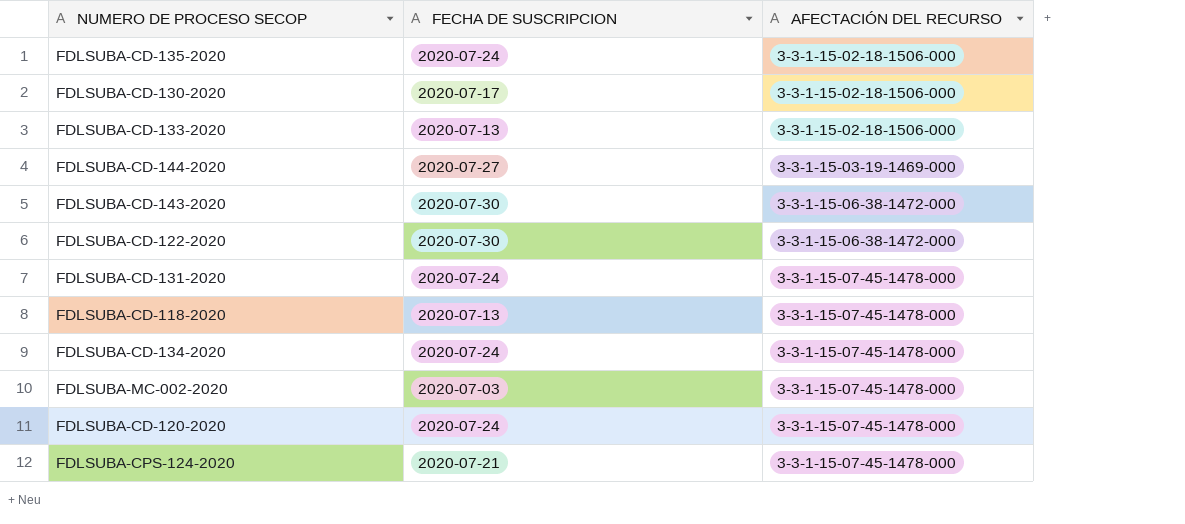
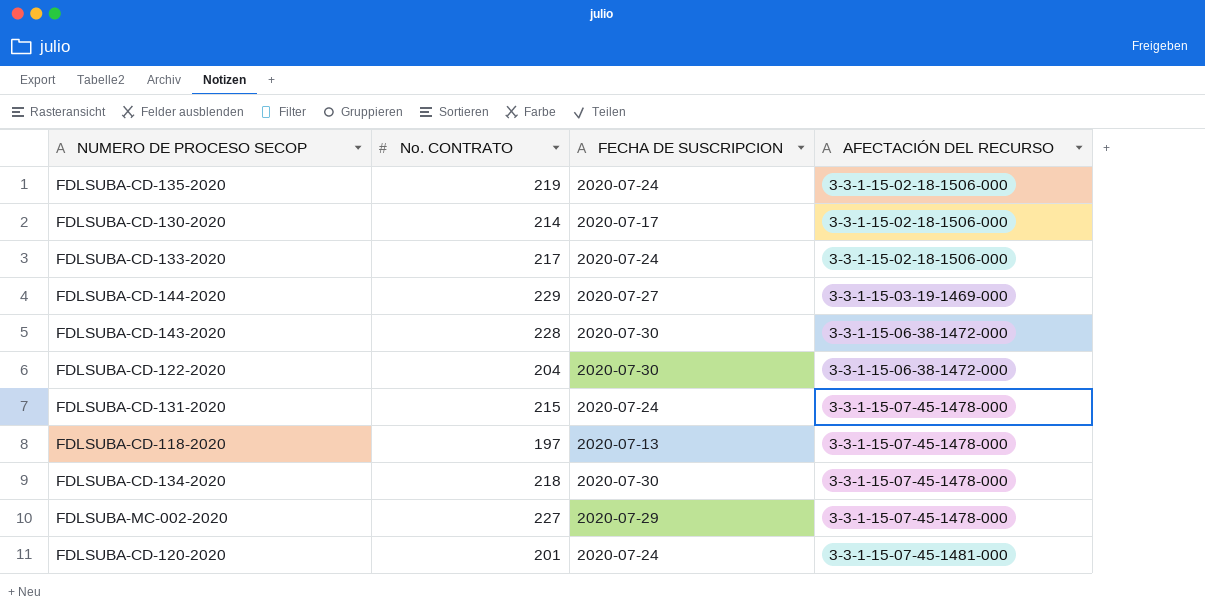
column No. CONTRATO | position: none -> 2
row FDLSUBA-CPS-124-2020: 2020-07-21 | 3-3-1-15-07-45-1478-000 -> none
FDLSUBA-CD-133-2020 | FECHA DE SUSCRIPCION: 2020-07-13 -> 2020-07-24
FDLSUBA-CD-134-2020 | FECHA DE SUSCRIPCION: 2020-07-24 -> 2020-07-30
FDLSUBA-MC-002-2020 | FECHA DE SUSCRIPCION: 2020-07-03 -> 2020-07-29
FDLSUBA-CD-120-2020 | AFECTACIÓN DEL RECURSO: 3-3-1-15-07-45-1478-000 -> 3-3-1-15-07-45-1481-000

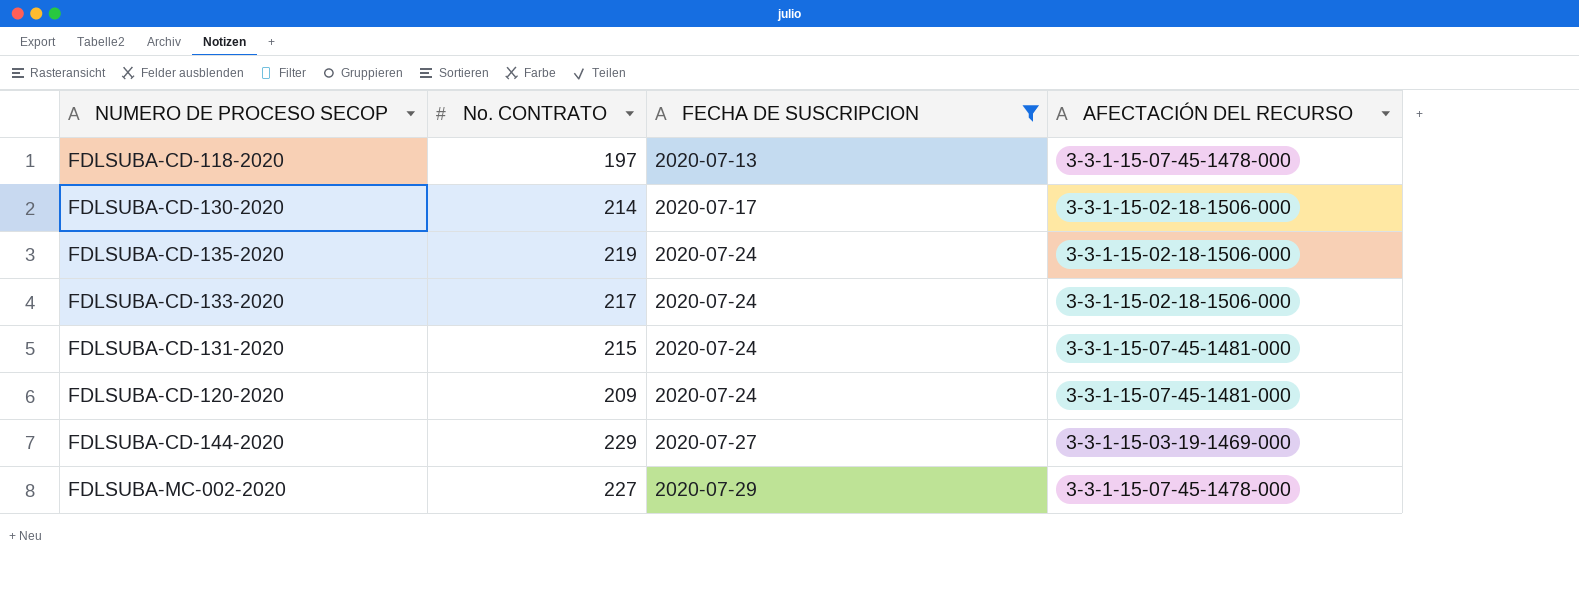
filter: none -> FECHA DE SUSCRIPCION != 2020-07-30
row order: AFECTACIÓN DEL RECURSO ascending -> FECHA DE SUSCRIPCION ascending
FDLSUBA-CD-131-2020 | AFECTACIÓN DEL RECURSO: 3-3-1-15-07-45-1478-000 -> 3-3-1-15-07-45-1481-000
FDLSUBA-CD-120-2020 | No. CONTRATO: 201 -> 209

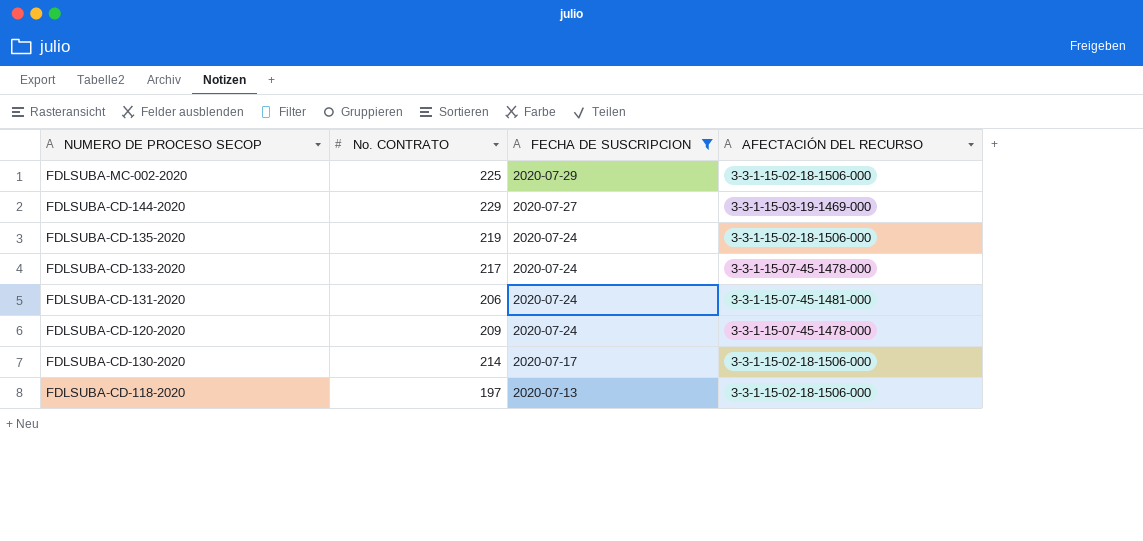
row order: FECHA DE SUSCRIPCION ascending -> FECHA DE SUSCRIPCION descending
FDLSUBA-MC-002-2020 | No. CONTRATO: 227 -> 225
FDLSUBA-MC-002-2020 | AFECTACIÓN DEL RECURSO: 3-3-1-15-07-45-1478-000 -> 3-3-1-15-02-18-1506-000
FDLSUBA-CD-133-2020 | AFECTACIÓN DEL RECURSO: 3-3-1-15-02-18-1506-000 -> 3-3-1-15-07-45-1478-000
FDLSUBA-CD-131-2020 | No. CONTRATO: 215 -> 206
FDLSUBA-CD-120-2020 | AFECTACIÓN DEL RECURSO: 3-3-1-15-07-45-1481-000 -> 3-3-1-15-07-45-1478-000
FDLSUBA-CD-118-2020 | AFECTACIÓN DEL RECURSO: 3-3-1-15-07-45-1478-000 -> 3-3-1-15-02-18-1506-000

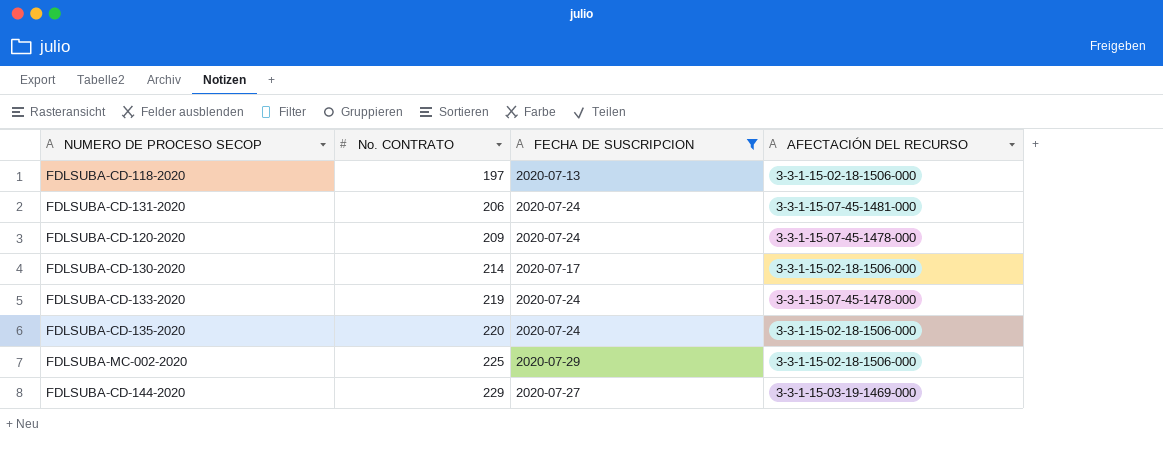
row order: FECHA DE SUSCRIPCION descending -> No. CONTRATO ascending
FDLSUBA-CD-133-2020 | No. CONTRATO: 217 -> 219
FDLSUBA-CD-135-2020 | No. CONTRATO: 219 -> 220

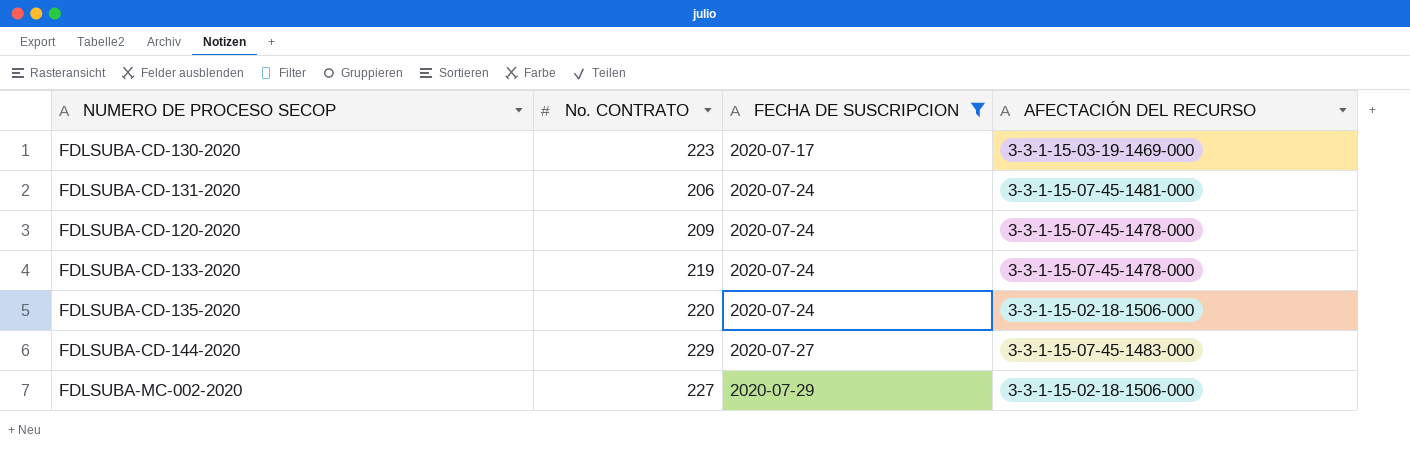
row order: No. CONTRATO ascending -> FECHA DE SUSCRIPCION ascending
row FDLSUBA-CD-118-2020: 197 | 2020-07-13 | 3-3-1-15-02-18-1506-000 -> none
FDLSUBA-CD-130-2020 | No. CONTRATO: 214 -> 223
FDLSUBA-CD-130-2020 | AFECTACIÓN DEL RECURSO: 3-3-1-15-02-18-1506-000 -> 3-3-1-15-03-19-1469-000
FDLSUBA-CD-144-2020 | AFECTACIÓN DEL RECURSO: 3-3-1-15-03-19-1469-000 -> 3-3-1-15-07-45-1483-000
FDLSUBA-MC-002-2020 | No. CONTRATO: 225 -> 227

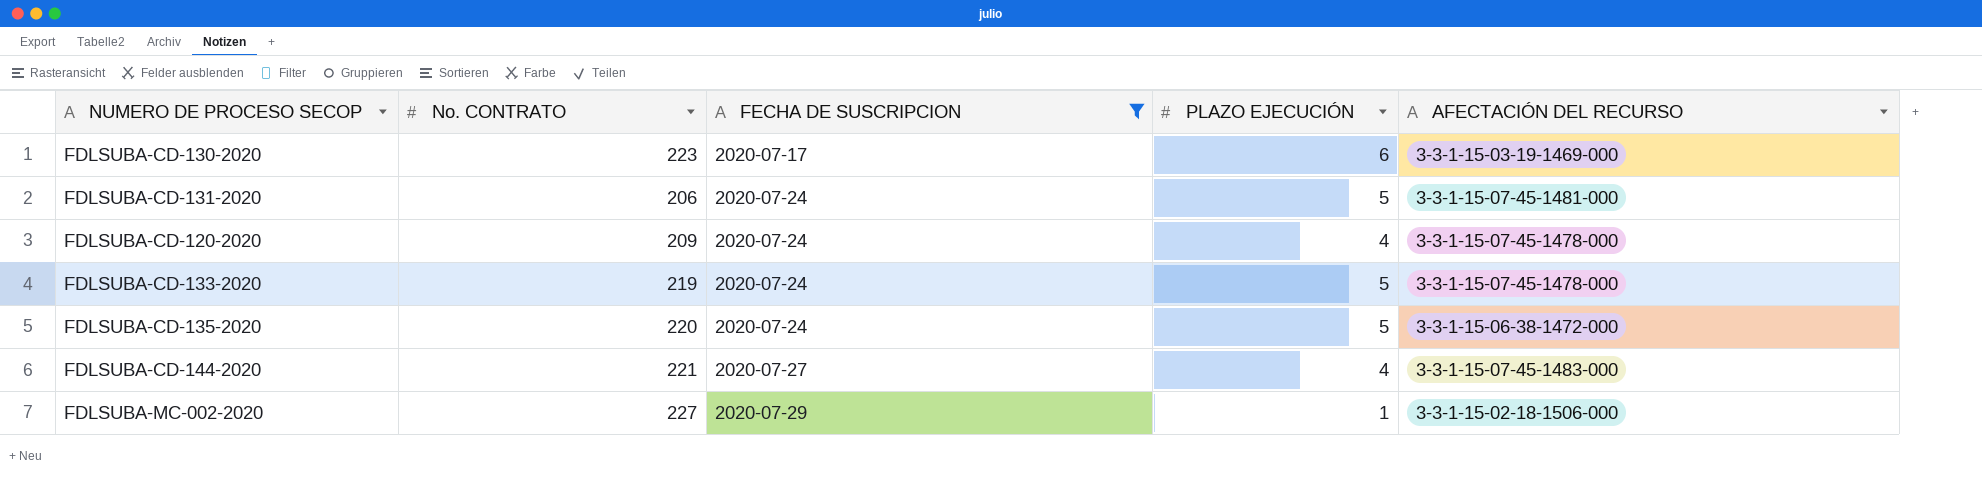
column PLAZO EJECUCIÓN | position: none -> 4
FDLSUBA-CD-135-2020 | AFECTACIÓN DEL RECURSO: 3-3-1-15-02-18-1506-000 -> 3-3-1-15-06-38-1472-000
FDLSUBA-CD-144-2020 | No. CONTRATO: 229 -> 221

